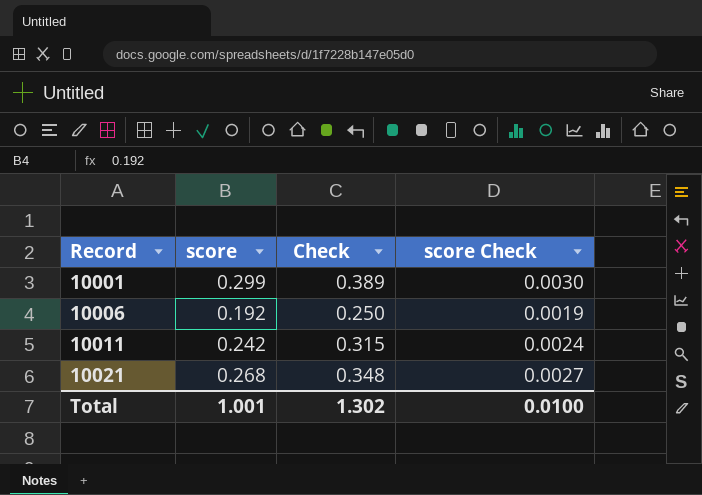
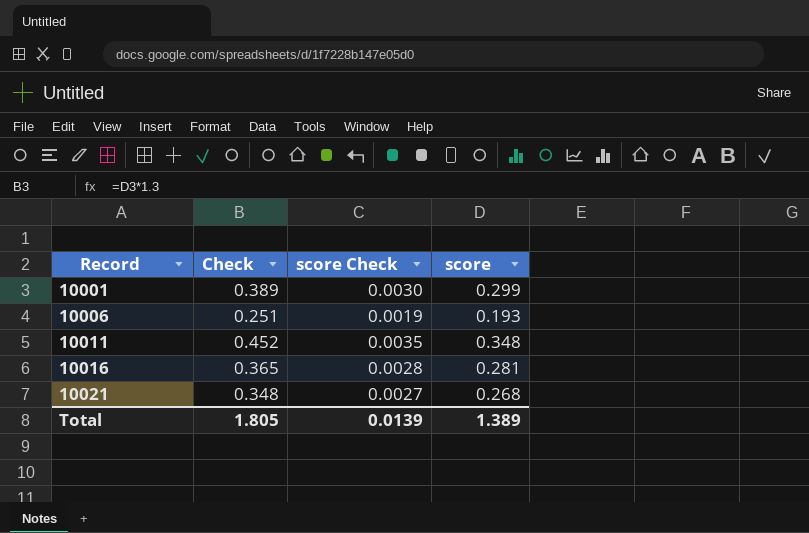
column score | position: 2 -> 4
10006 | Check: 0.250 -> 0.251
10006 | score: 0.192 -> 0.193
10011 | Check: 0.315 -> 0.452
10011 | score Check: 0.0024 -> 0.0035
10011 | score: 0.242 -> 0.348
row 10016: none -> 0.365 | 0.0028 | 0.281
Total | Check: 1.302 -> 1.805
Total | score Check: 0.0100 -> 0.0139
Total | score: 1.001 -> 1.389

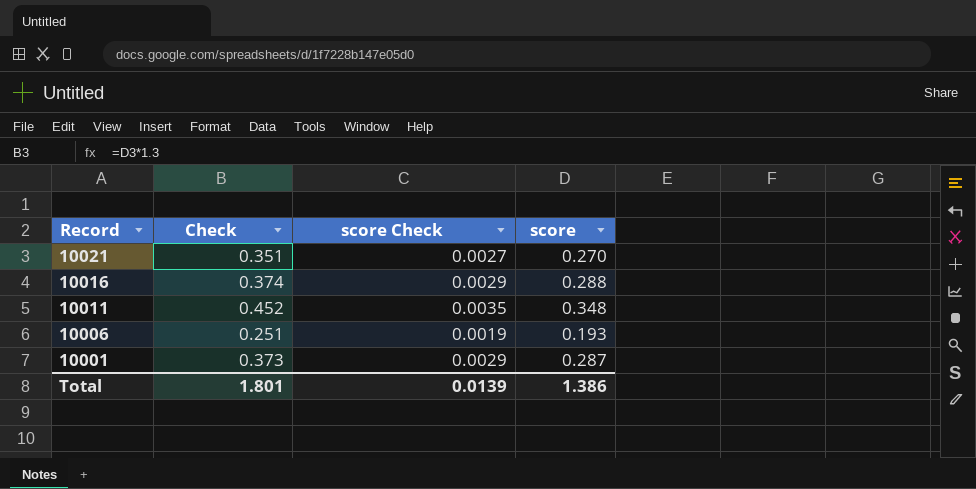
row order: Record ascending -> Record descending
10021 | Check: 0.348 -> 0.351
10021 | score: 0.268 -> 0.270
10016 | Check: 0.365 -> 0.374
10016 | score Check: 0.0028 -> 0.0029
10016 | score: 0.281 -> 0.288
10001 | Check: 0.389 -> 0.373
10001 | score Check: 0.0030 -> 0.0029
10001 | score: 0.299 -> 0.287
Total | Check: 1.805 -> 1.801
Total | score: 1.389 -> 1.386

